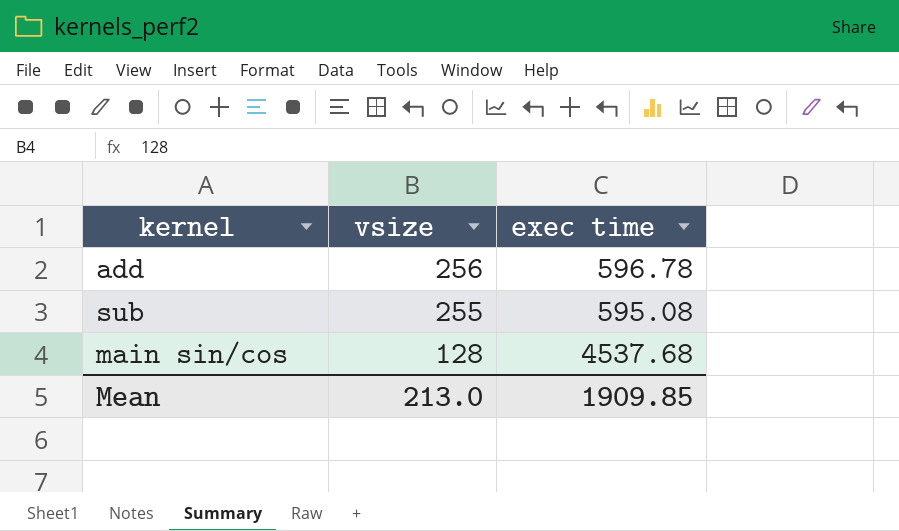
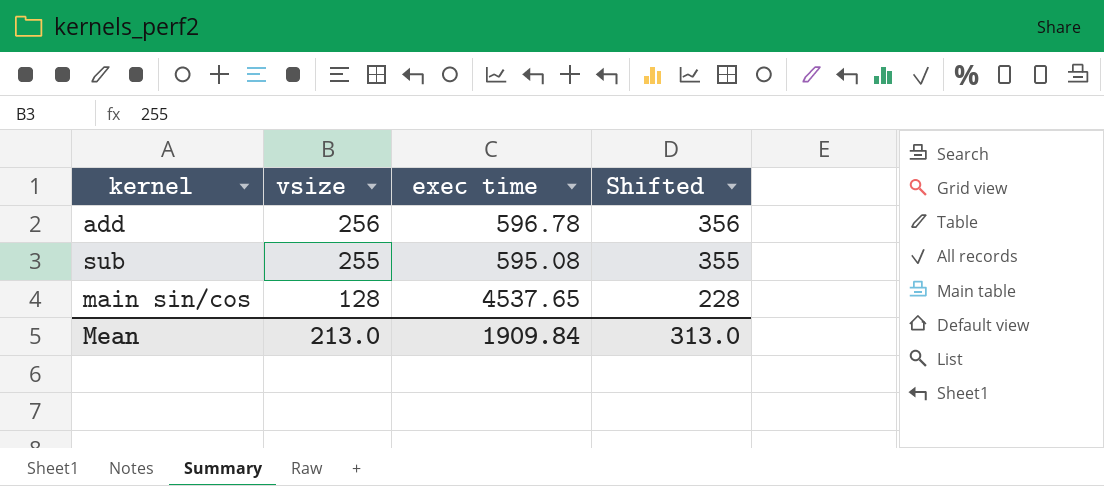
column Shifted | formula: none -> [vsize] + 100
main sin/cos | exec time: 4537.68 -> 4537.65
Mean | exec time: 1909.85 -> 1909.84

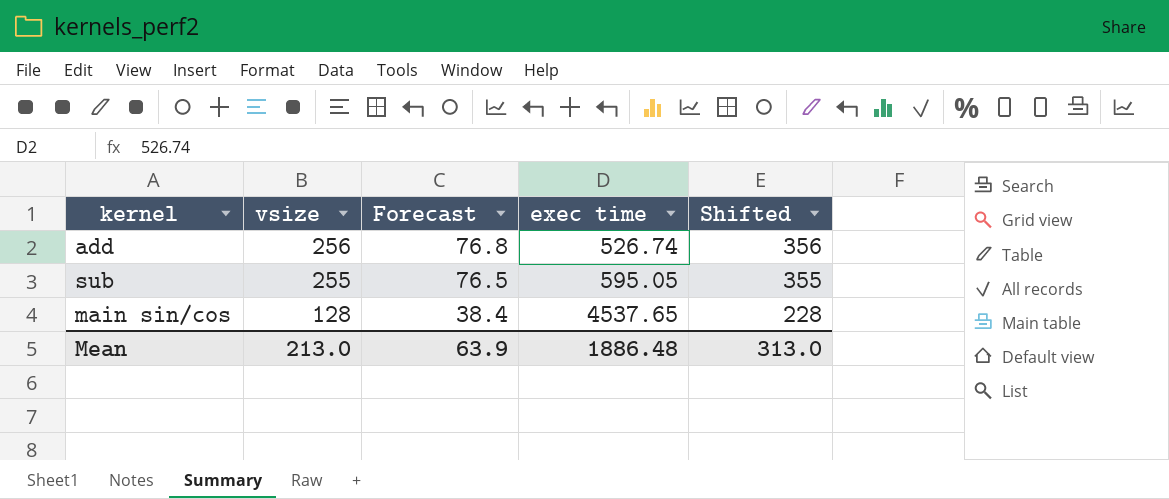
column Forecast | formula: none -> [vsize] * 0.3
add | exec time: 596.78 -> 526.74
sub | exec time: 595.08 -> 595.05
Mean | exec time: 1909.84 -> 1886.48

